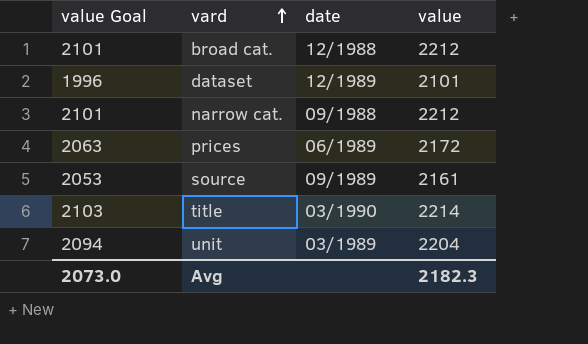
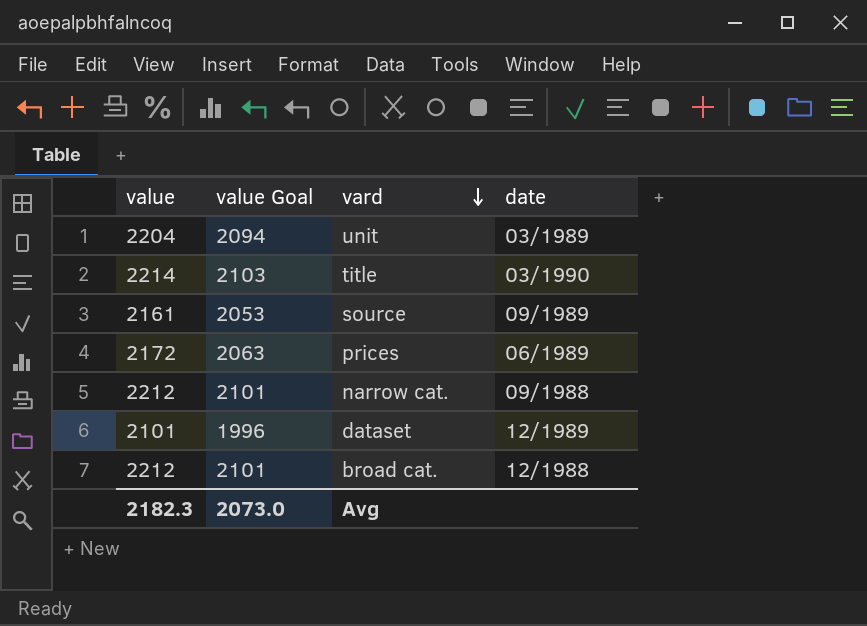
row order: vard ascending -> vard descending
column value | position: 4 -> 1

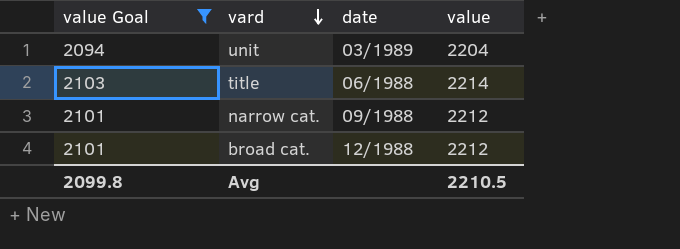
filter: none -> value Goal >= 2094
column value | position: 1 -> 4
title | date: 03/1990 -> 06/1988
Avg | value Goal: 2073.0 -> 2099.8
Avg | value: 2182.3 -> 2210.5

